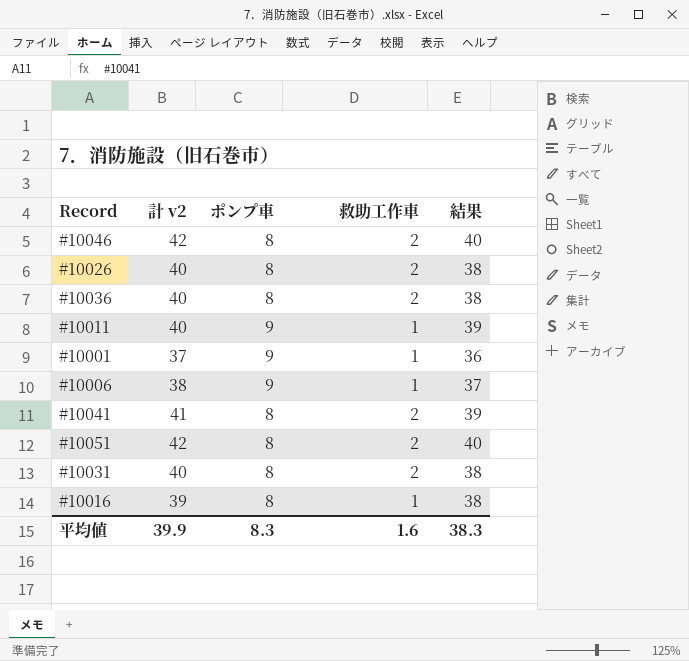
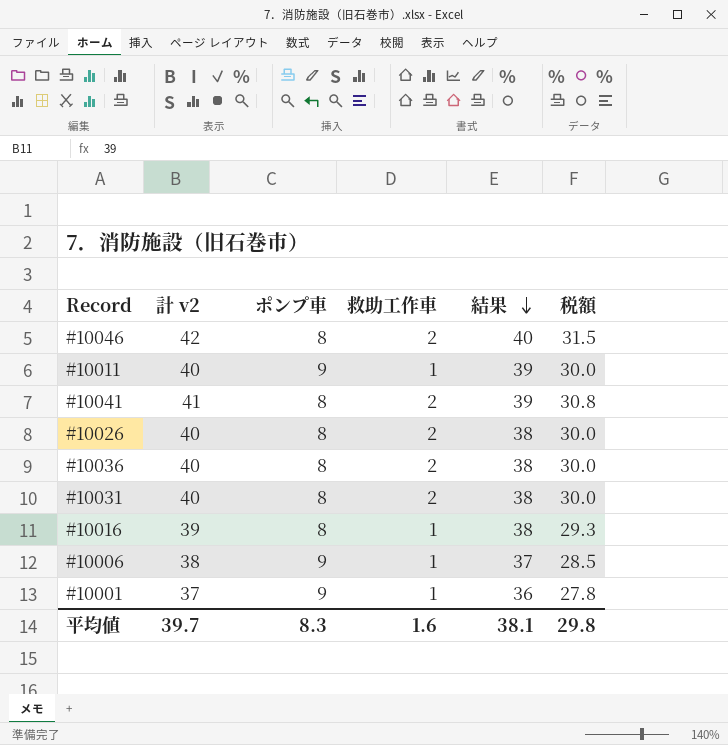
row order: none -> 結果 descending
column 税額 | formula: none -> [計 v2] * 0.75
row #10051: 42 | 8 | 2 | 40 -> none
平均値 | 計 v2: 39.9 -> 39.7
平均値 | 結果: 38.3 -> 38.1

